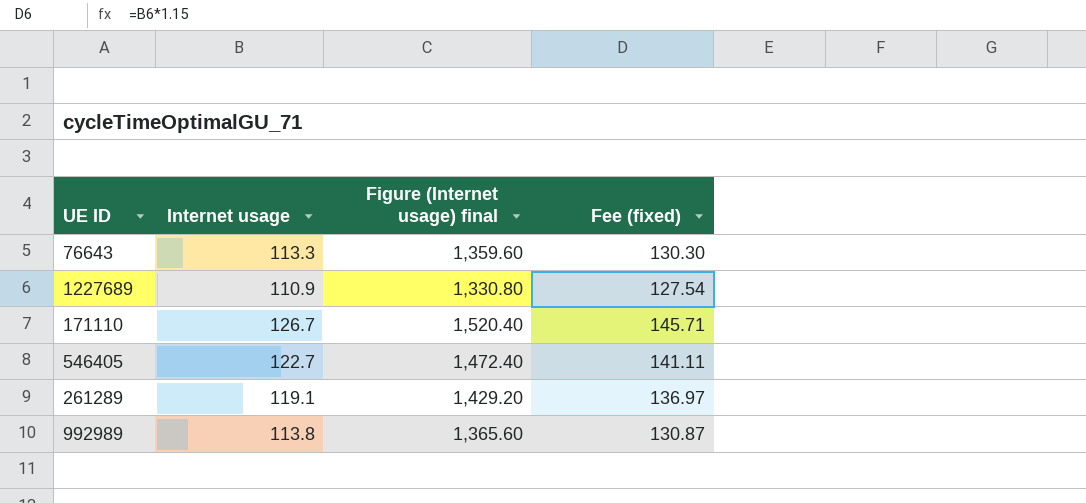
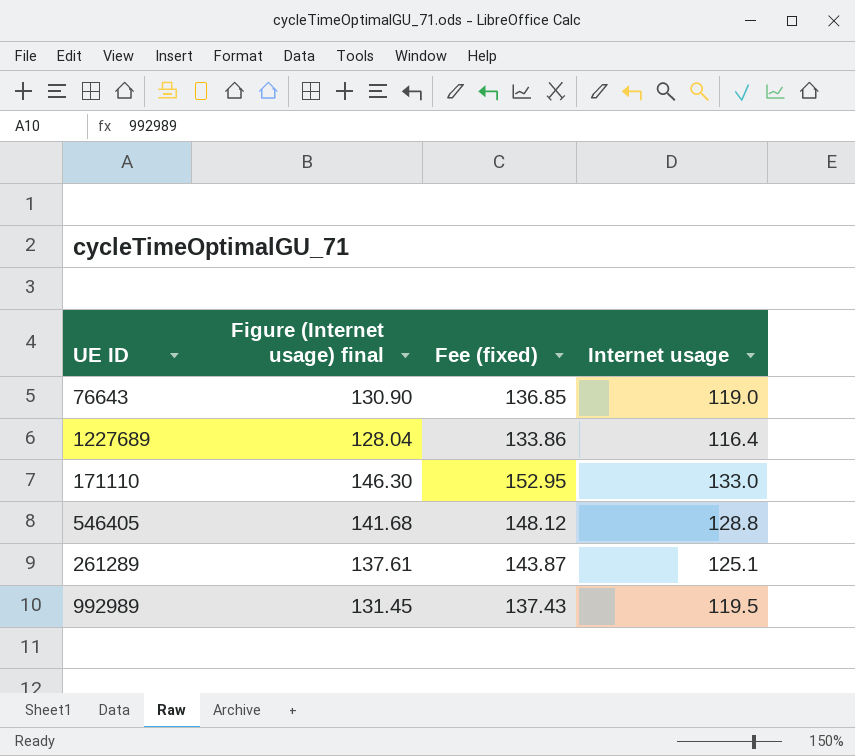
column Figure (Internet usage) final | formula: [Internet usage] * 12 -> [Internet usage] * 1.1
column Internet usage | position: 2 -> 4
76643 | Fee (fixed): 130.30 -> 136.85
76643 | Internet usage: 113.3 -> 119.0
1227689 | Fee (fixed): 127.54 -> 133.86
1227689 | Internet usage: 110.9 -> 116.4
171110 | Fee (fixed): 145.71 -> 152.95
171110 | Internet usage: 126.7 -> 133.0
546405 | Fee (fixed): 141.11 -> 148.12
546405 | Internet usage: 122.7 -> 128.8
261289 | Fee (fixed): 136.97 -> 143.87
261289 | Internet usage: 119.1 -> 125.1
992989 | Fee (fixed): 130.87 -> 137.43
992989 | Internet usage: 113.8 -> 119.5

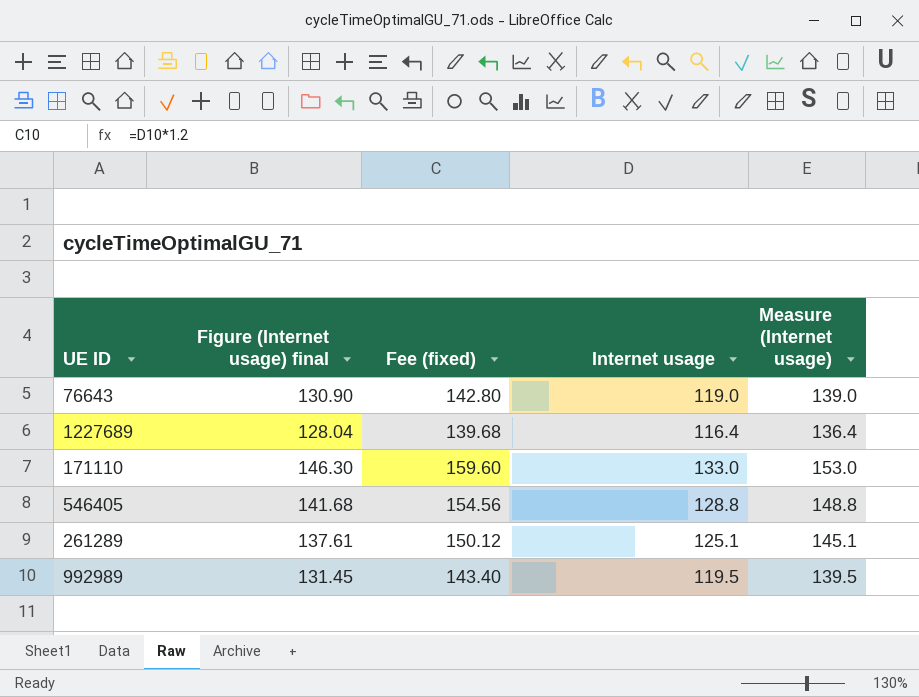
column Fee (fixed) | formula: [Internet usage] * 1.15 -> [Internet usage] * 1.2
column Measure (Internet usage) | formula: none -> [Internet usage] + 20

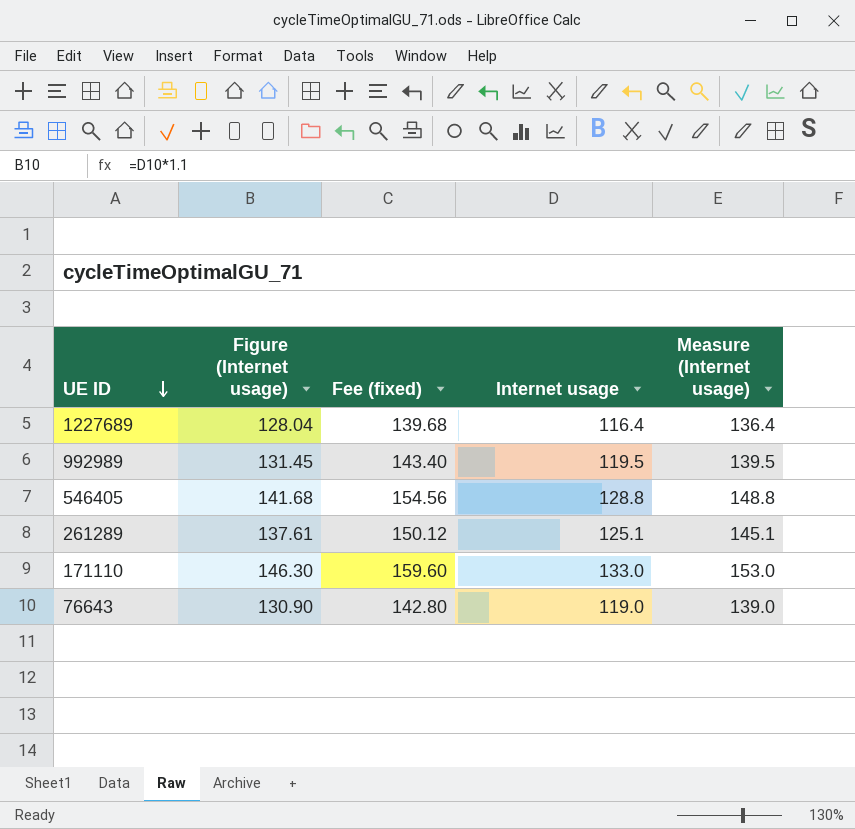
row order: none -> UE ID descending
column name: Figure (Internet usage) final -> Figure (Internet usage)

